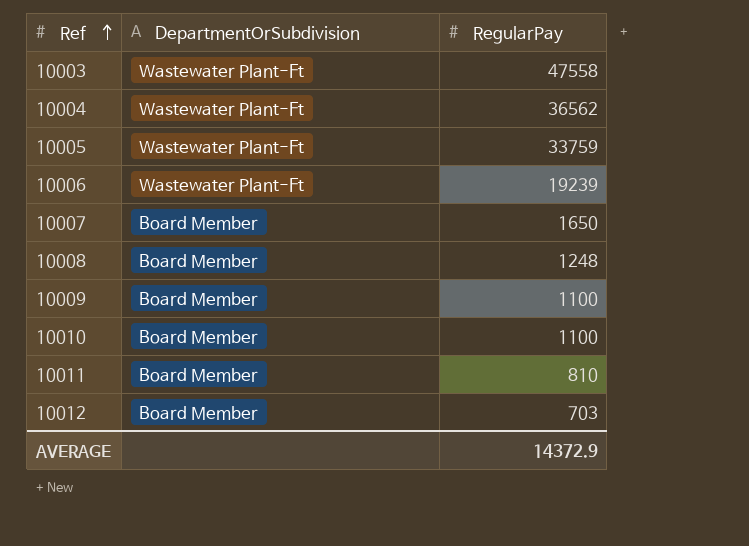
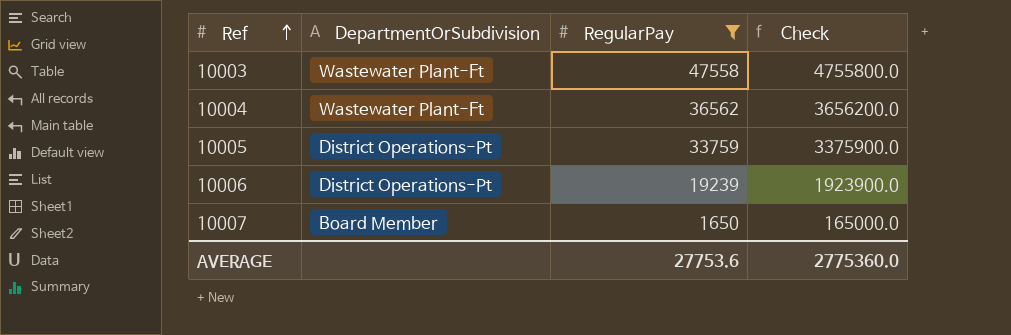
filter: none -> RegularPay >= 1650
column Check | formula: none -> [RegularPay] * 100
10005 | DepartmentOrSubdivision: Wastewater Plant-Ft -> District Operations-Pt
10006 | DepartmentOrSubdivision: Wastewater Plant-Ft -> District Operations-Pt
AVERAGE | RegularPay: 14372.9 -> 27753.6

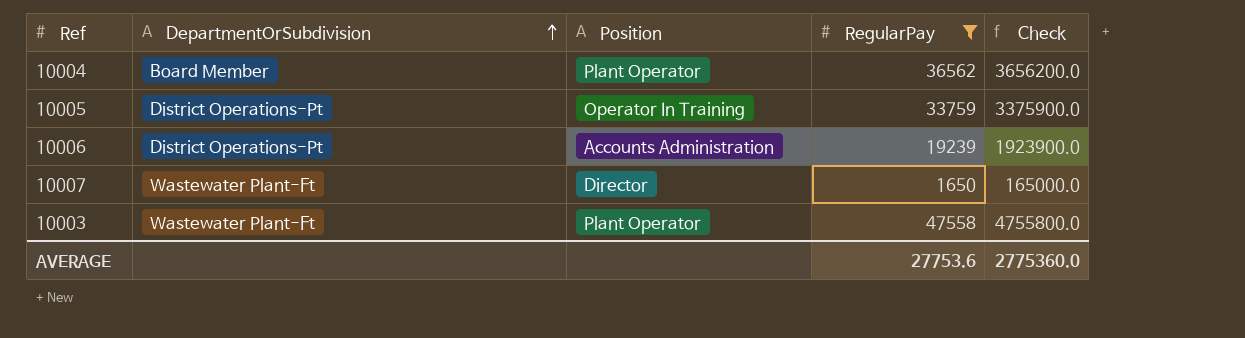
row order: Ref ascending -> DepartmentOrSubdivision ascending
column Position | position: none -> 3
10004 | DepartmentOrSubdivision: Wastewater Plant-Ft -> Board Member
10007 | DepartmentOrSubdivision: Board Member -> Wastewater Plant-Ft

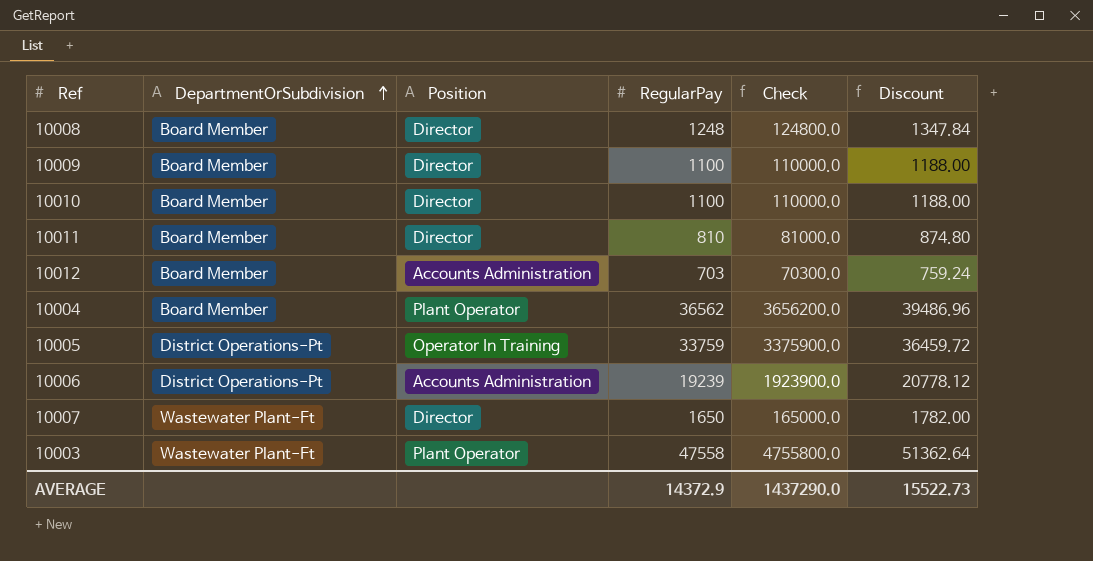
filter: RegularPay >= 1650 -> none
column Discount | formula: none -> [RegularPay] * 1.08
AVERAGE | RegularPay: 27753.6 -> 14372.9
AVERAGE | Check: 2775360.0 -> 1437290.0

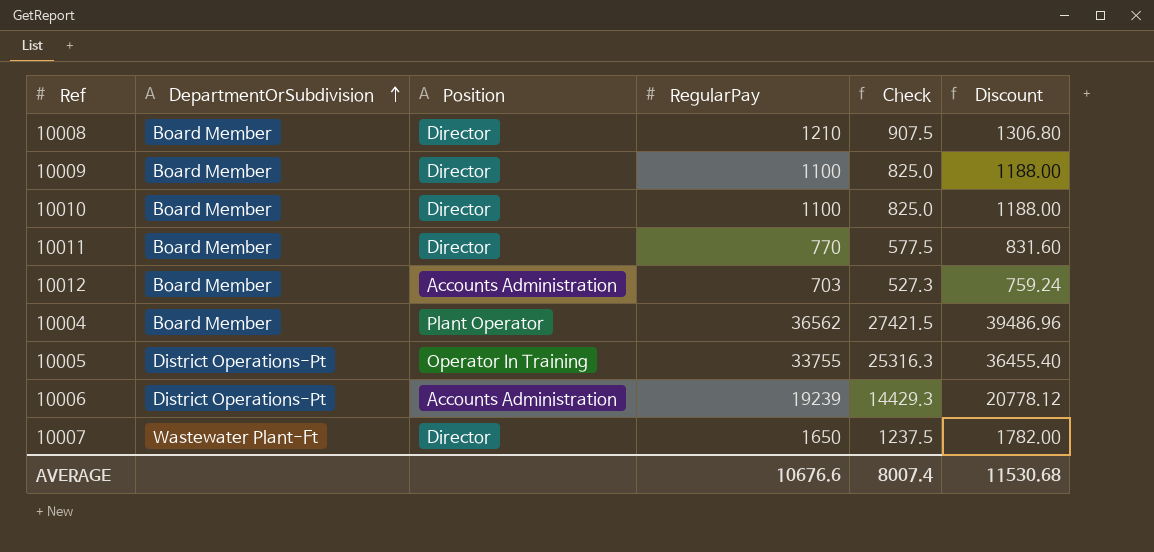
column Check | formula: [RegularPay] * 100 -> [RegularPay] * 0.75
row 10003: Wastewater Plant-Ft | Plant Operator | 47558 | 4755800.0 | 51362.64 -> none
10008 | RegularPay: 1248 -> 1210
10008 | Discount: 1347.84 -> 1306.80
10011 | RegularPay: 810 -> 770
10011 | Discount: 874.80 -> 831.60
10005 | RegularPay: 33759 -> 33755
10005 | Discount: 36459.72 -> 36455.40
AVERAGE | RegularPay: 14372.9 -> 10676.6
AVERAGE | Check: 1437290.0 -> 8007.4
AVERAGE | Discount: 15522.73 -> 11530.68

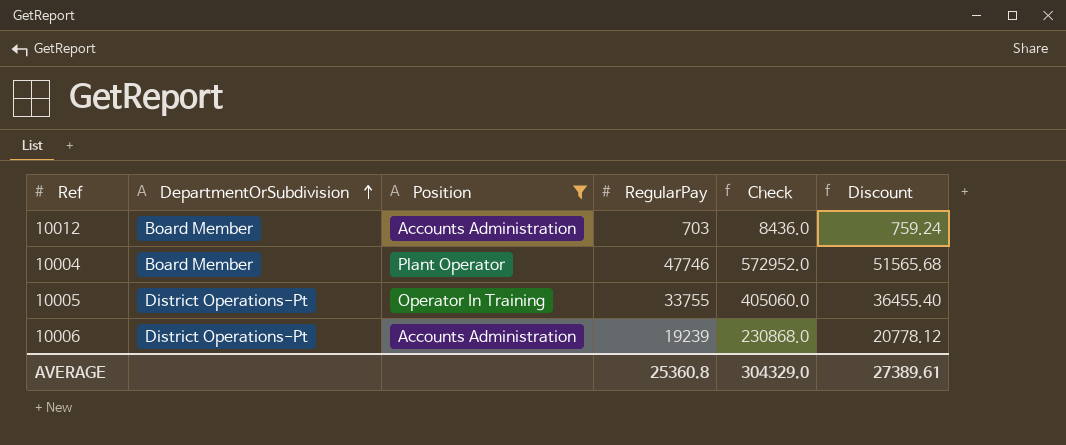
filter: none -> Position != Director
column Check | formula: [RegularPay] * 0.75 -> [RegularPay] * 12
10004 | RegularPay: 36562 -> 47746
10004 | Discount: 39486.96 -> 51565.68
AVERAGE | RegularPay: 10676.6 -> 25360.8
AVERAGE | Check: 8007.4 -> 304329.0
AVERAGE | Discount: 11530.68 -> 27389.61

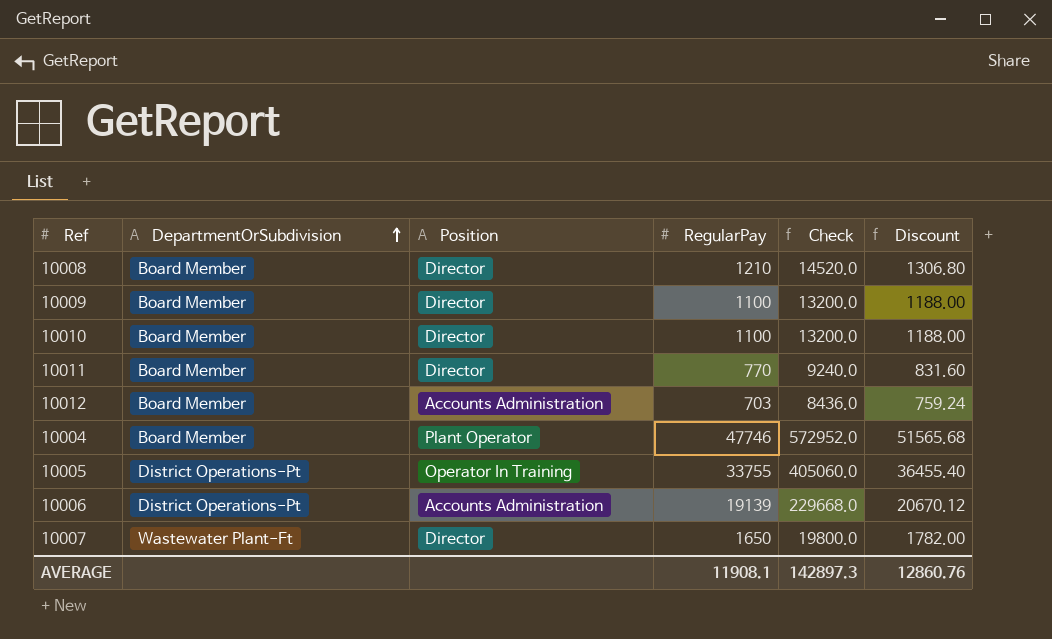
filter: Position != Director -> none
10006 | RegularPay: 19239 -> 19139
10006 | Check: 230868.0 -> 229668.0
10006 | Discount: 20778.12 -> 20670.12
AVERAGE | RegularPay: 25360.8 -> 11908.1
AVERAGE | Check: 304329.0 -> 142897.3
AVERAGE | Discount: 27389.61 -> 12860.76

